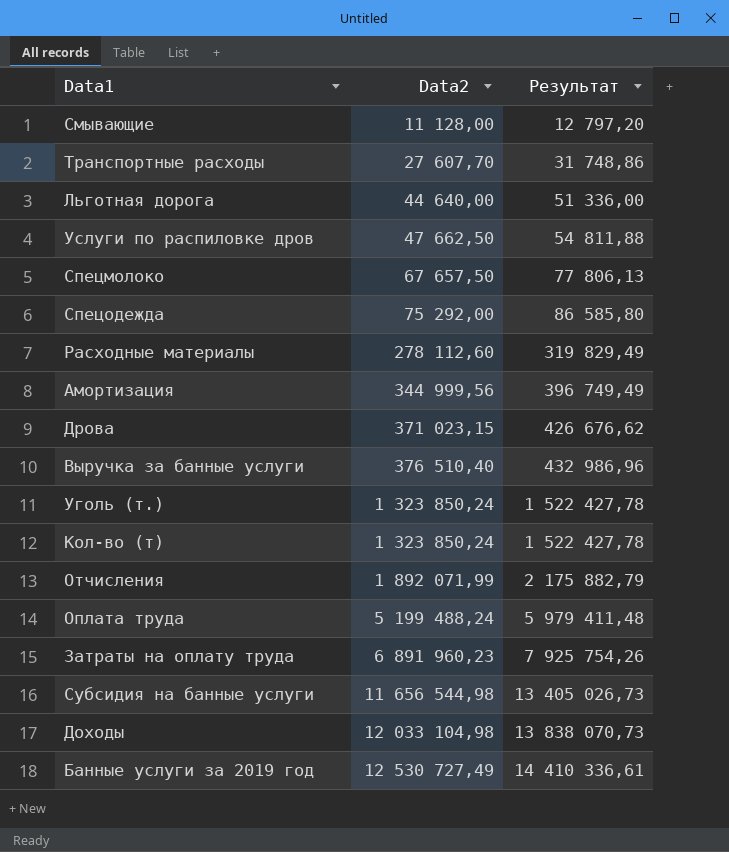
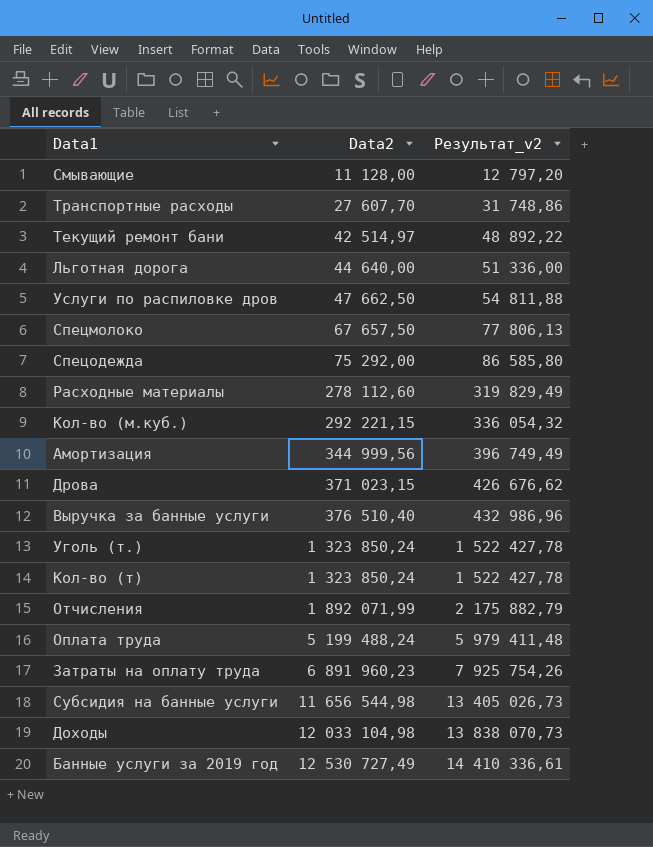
column name: Результат -> Результат_v2
row Текущий ремонт бани: none -> 42 514,97 | 48 892,22
row Кол-во (м.куб.): none -> 292 221,15 | 336 054,32

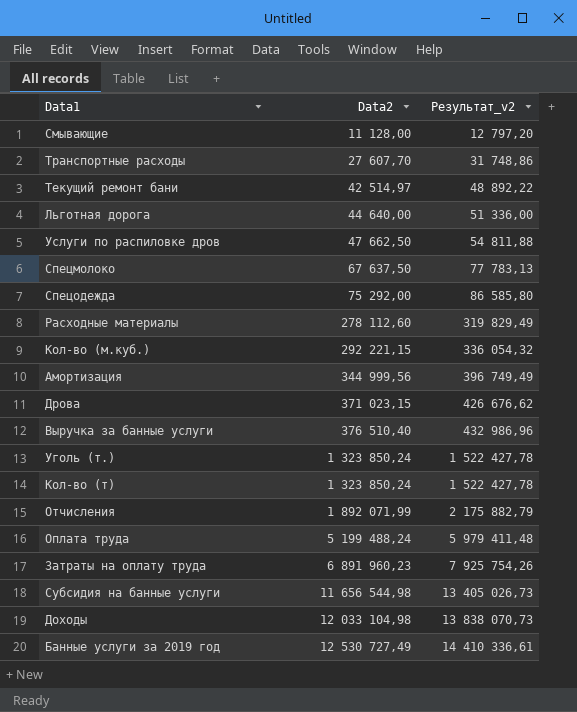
Спецмолоко | Data2: 67 657,50 -> 67 637,50
Спецмолоко | Результат_v2: 77 806,13 -> 77 783,13

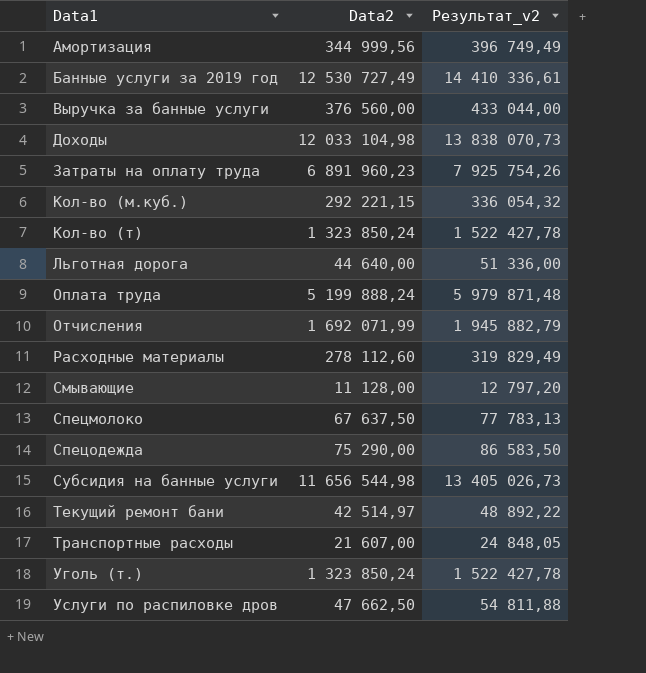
row order: Data2 ascending -> Data1 ascending
row Дрова: 371 023,15 | 426 676,62 -> none
Выручка за банные услуги | Data2: 376 510,40 -> 376 560,00
Выручка за банные услуги | Результат_v2: 432 986,96 -> 433 044,00
Оплата труда | Data2: 5 199 488,24 -> 5 199 888,24
Оплата труда | Результат_v2: 5 979 411,48 -> 5 979 871,48
Отчисления | Data2: 1 892 071,99 -> 1 692 071,99
Отчисления | Результат_v2: 2 175 882,79 -> 1 945 882,79
Спецодежда | Data2: 75 292,00 -> 75 290,00
Спецодежда | Результат_v2: 86 585,80 -> 86 583,50
Транспортные расходы | Data2: 27 607,70 -> 21 607,00
Транспортные расходы | Результат_v2: 31 748,86 -> 24 848,05

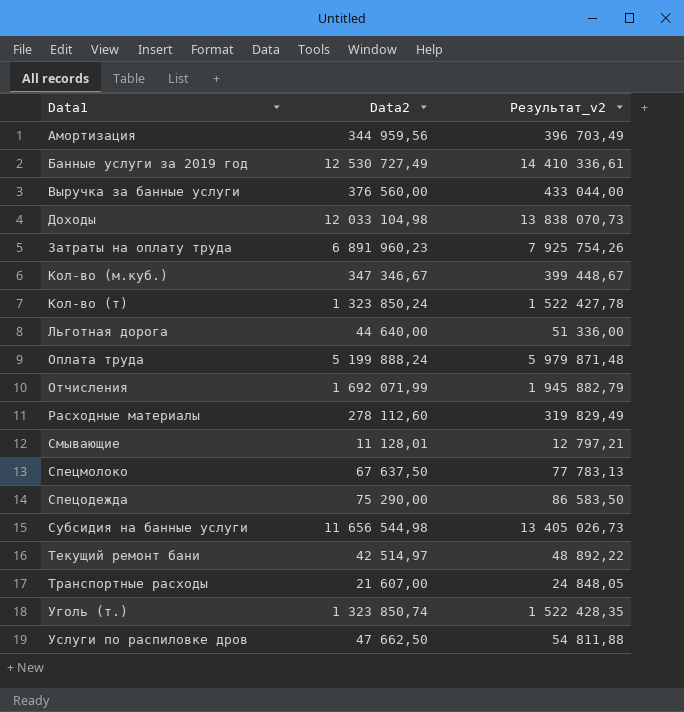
Амортизация | Data2: 344 999,56 -> 344 959,56
Амортизация | Результат_v2: 396 749,49 -> 396 703,49
Кол-во (м.куб.) | Data2: 292 221,15 -> 347 346,67
Кол-во (м.куб.) | Результат_v2: 336 054,32 -> 399 448,67
Смывающие | Data2: 11 128,00 -> 11 128,01
Смывающие | Результат_v2: 12 797,20 -> 12 797,21
Уголь (т.) | Data2: 1 323 850,24 -> 1 323 850,74
Уголь (т.) | Результат_v2: 1 522 427,78 -> 1 522 428,35

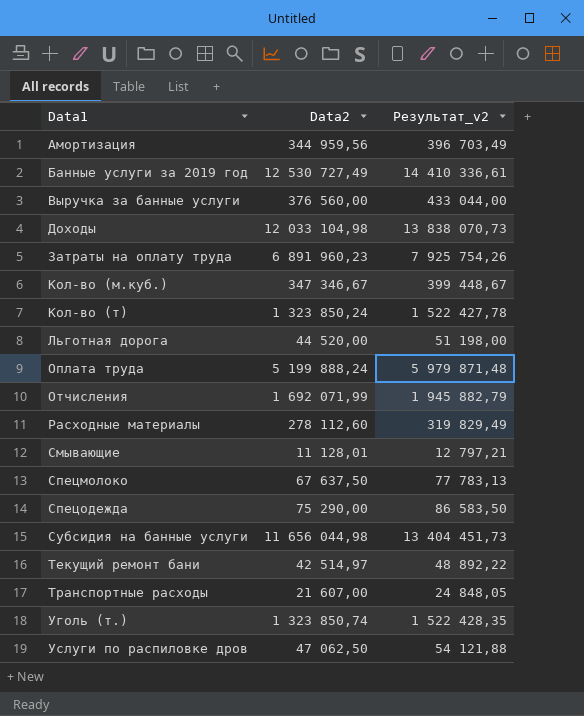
Льготная дорога | Data2: 44 640,00 -> 44 520,00
Льготная дорога | Результат_v2: 51 336,00 -> 51 198,00
Субсидия на банные услуги | Data2: 11 656 544,98 -> 11 656 044,98
Субсидия на банные услуги | Результат_v2: 13 405 026,73 -> 13 404 451,73
Услуги по распиловке дров | Data2: 47 662,50 -> 47 062,50
Услуги по распиловке дров | Результат_v2: 54 811,88 -> 54 121,88

